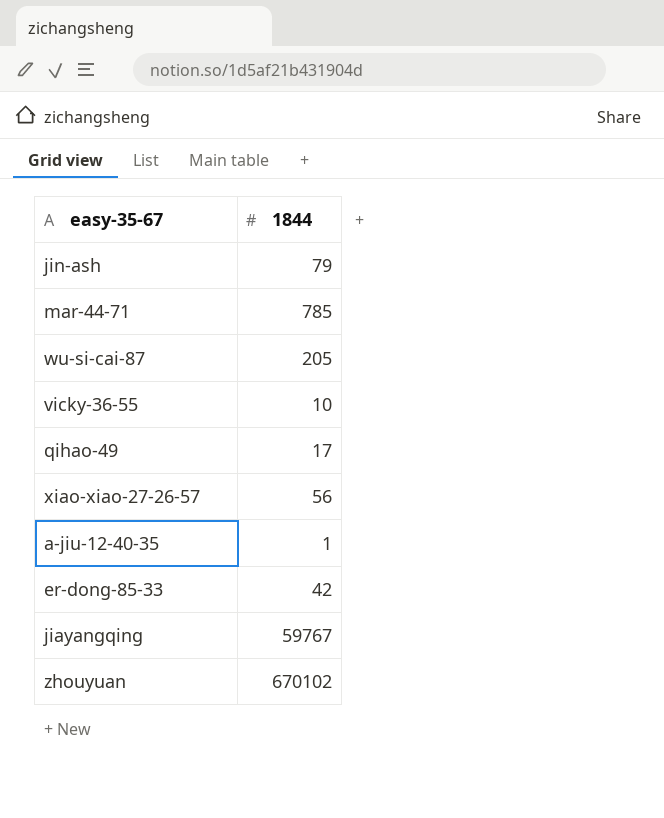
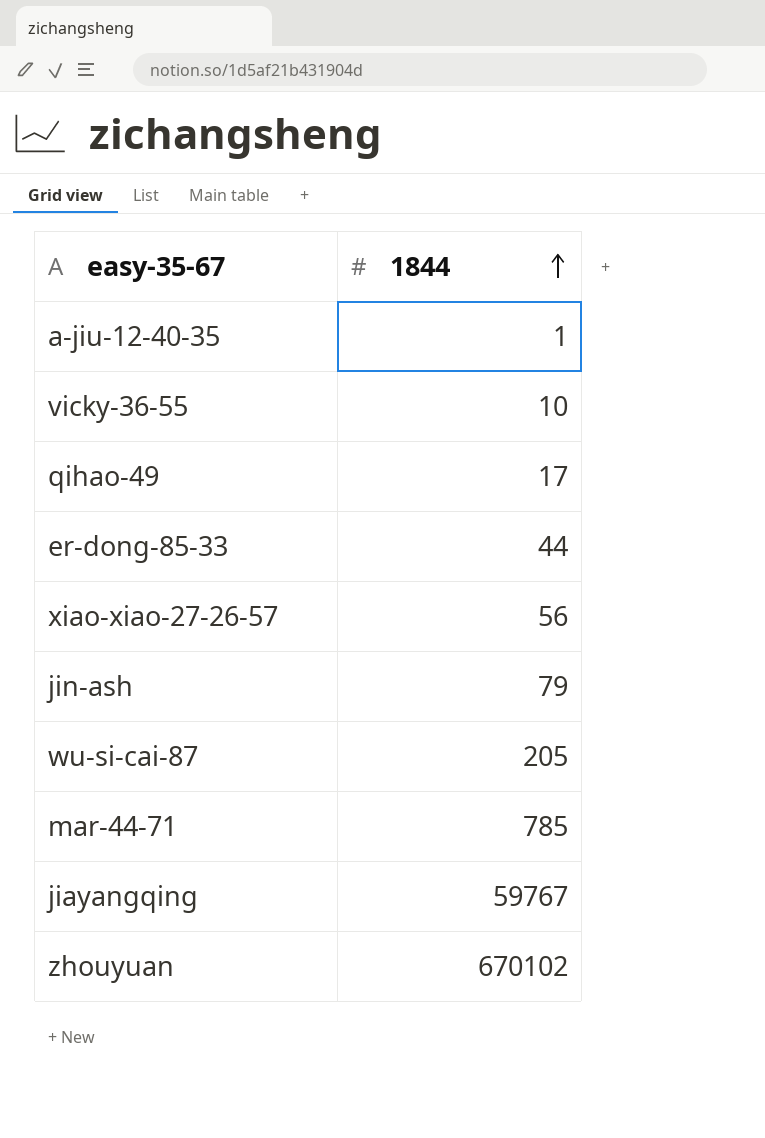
row order: none -> 1844 ascending
er-dong-85-33 | 1844: 42 -> 44

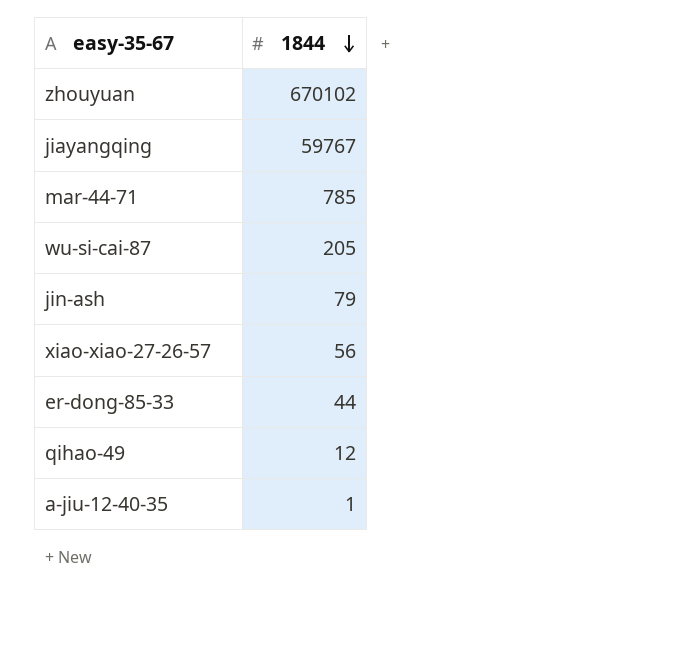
row order: 1844 ascending -> 1844 descending
row vicky-36-55: 10 -> none
qihao-49 | 1844: 17 -> 12

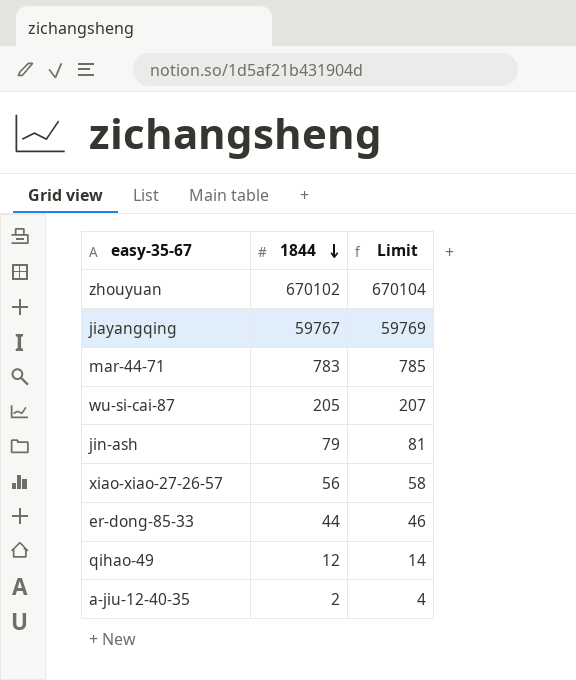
column Limit | formula: none -> [1844] + 2
mar-44-71 | 1844: 785 -> 783
a-jiu-12-40-35 | 1844: 1 -> 2

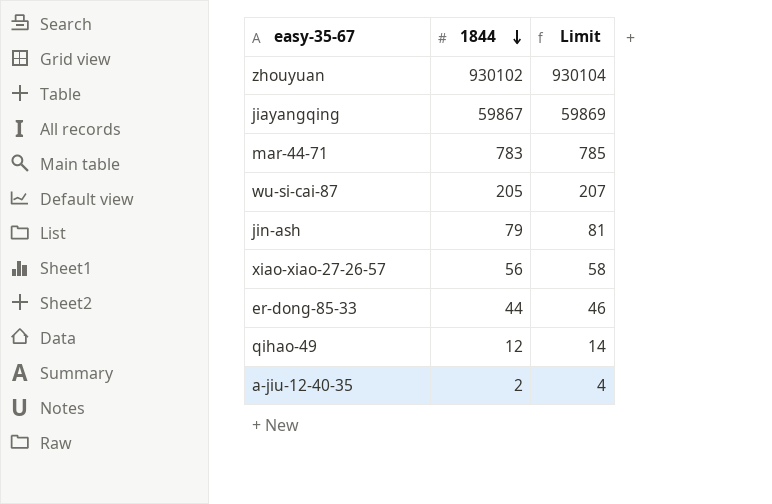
zhouyuan | 1844: 670102 -> 930102
zhouyuan | Limit: 670104 -> 930104
jiayangqing | 1844: 59767 -> 59867
jiayangqing | Limit: 59769 -> 59869

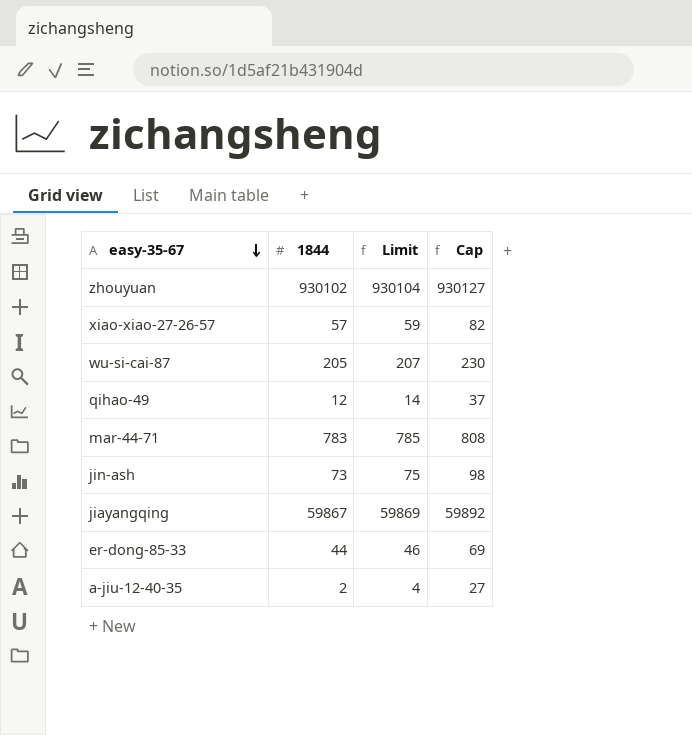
row order: 1844 descending -> easy-35-67 descending
column Cap | formula: none -> [1844] + 25
xiao-xiao-27-26-57 | 1844: 56 -> 57
xiao-xiao-27-26-57 | Limit: 58 -> 59
jin-ash | 1844: 79 -> 73
jin-ash | Limit: 81 -> 75

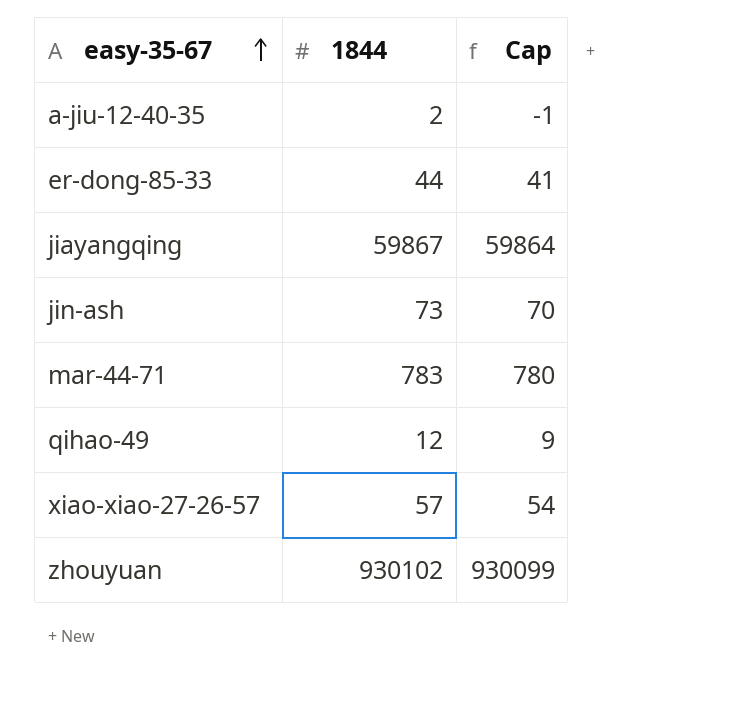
row order: easy-35-67 descending -> easy-35-67 ascending
column Limit | formula: [1844] + 2 -> none
column Cap | formula: [1844] + 25 -> [1844] - 3
row wu-si-cai-87: 205 | 207 | 230 -> none

